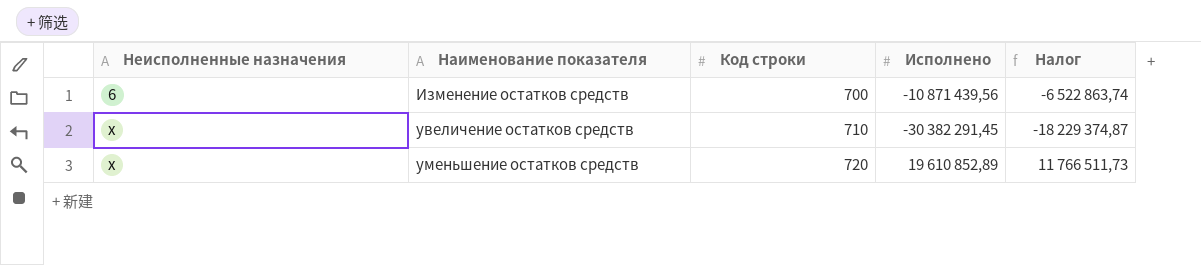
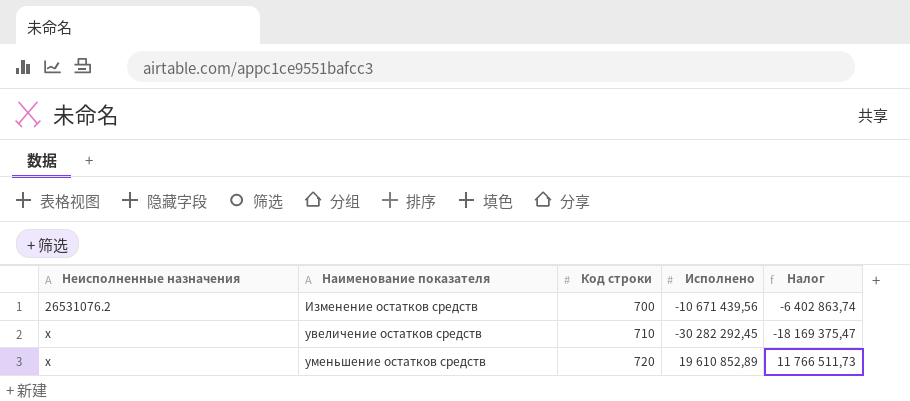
Изменение остатков средств | Неисполненные назначения: 6 -> 26531076.2
Изменение остатков средств | Исполнено: -10 871 439,56 -> -10 671 439,56
Изменение остатков средств | Налог: -6 522 863,74 -> -6 402 863,74
увеличение остатков средств | Исполнено: -30 382 291,45 -> -30 282 292,45
увеличение остатков средств | Налог: -18 229 374,87 -> -18 169 375,47

